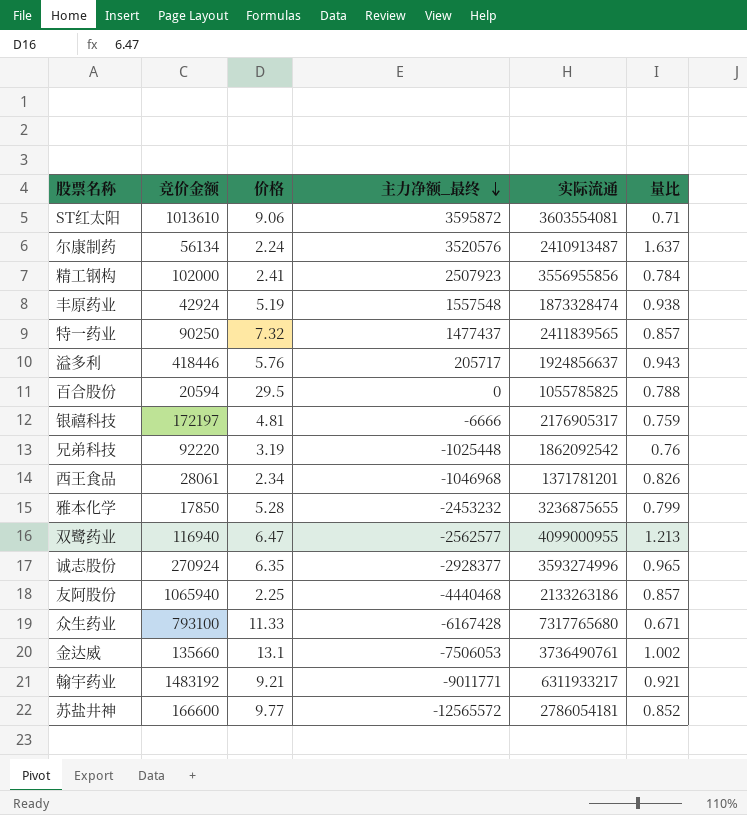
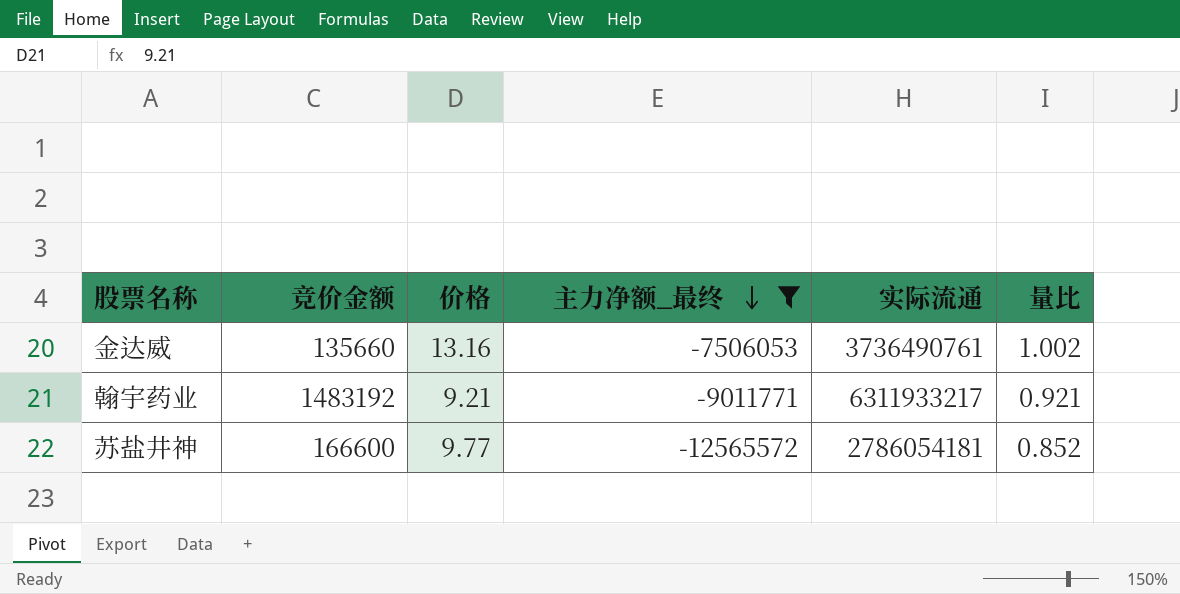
filter: none -> 主力净额_最终 <= -7506053
金达威 | 价格: 13.1 -> 13.16

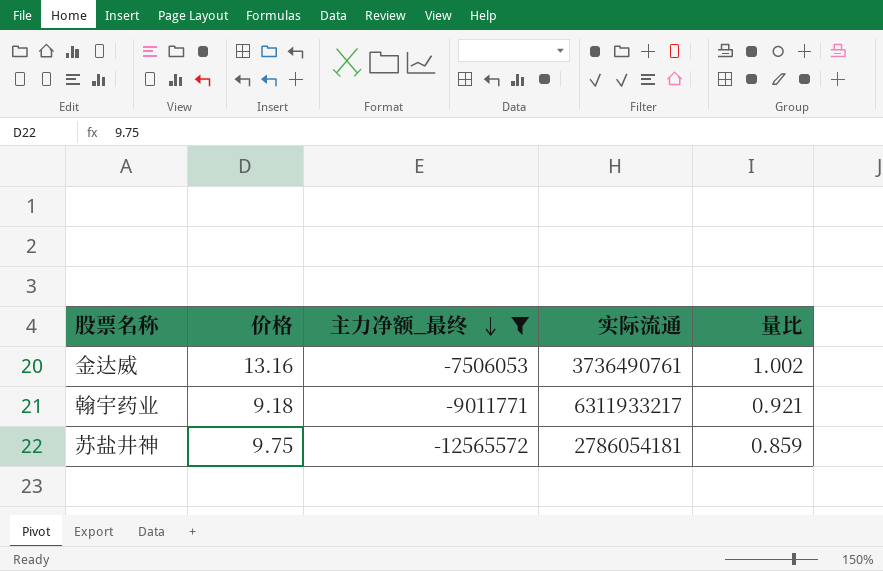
column 竞价金额 | position: 2 -> none
翰宇药业 | 价格: 9.21 -> 9.18
苏盐井神 | 价格: 9.77 -> 9.75
苏盐井神 | 量比: 0.852 -> 0.859

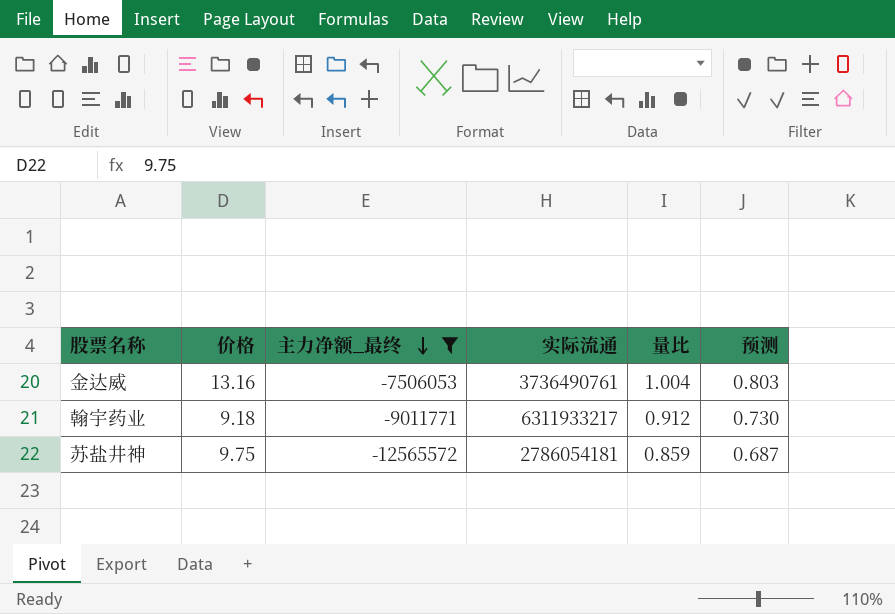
column 预测 | formula: none -> [量比] * 0.8
金达威 | 量比: 1.002 -> 1.004
翰宇药业 | 量比: 0.921 -> 0.912

